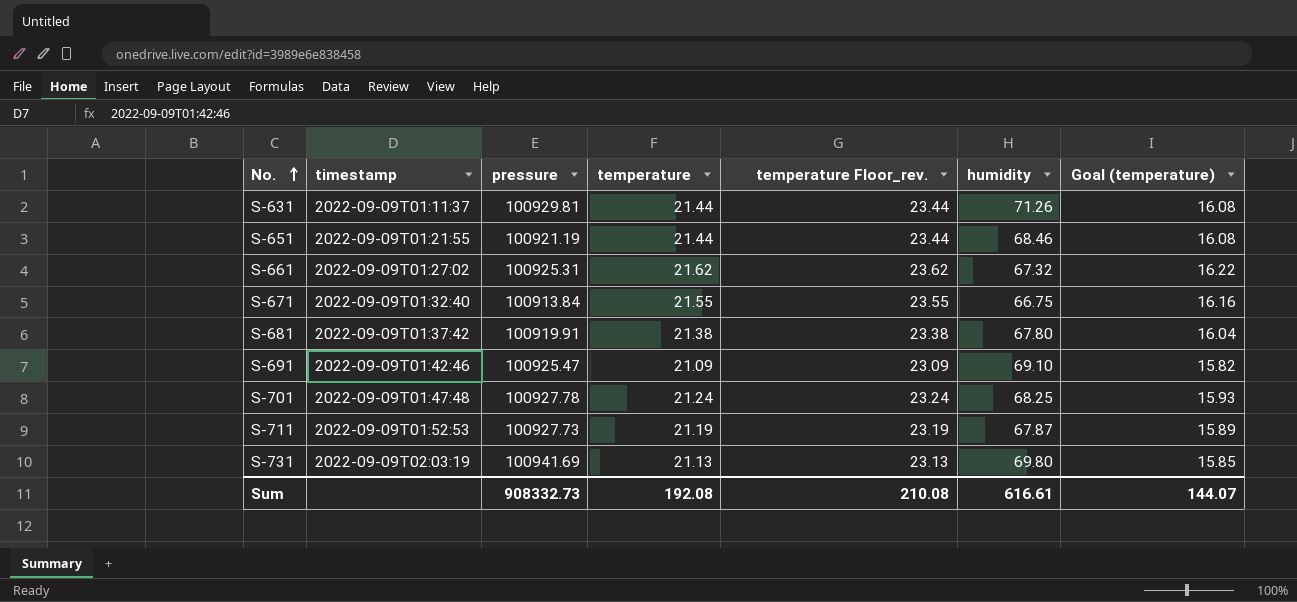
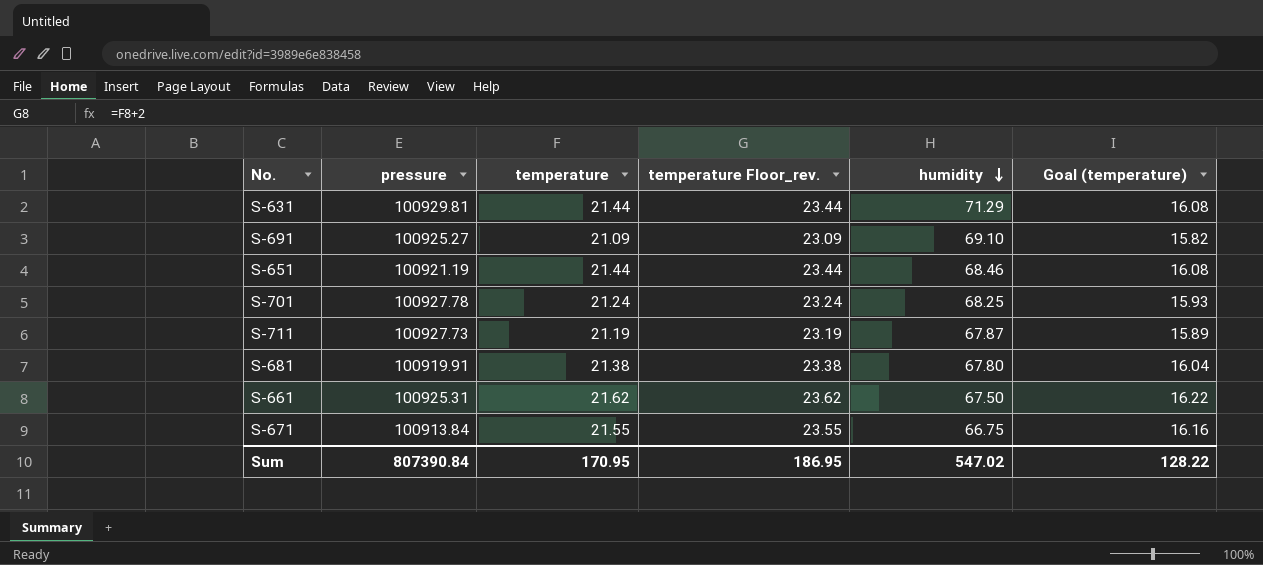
row order: No. ascending -> humidity descending
column timestamp | position: 2 -> none
row S-731: 2022-09-09T02:03:19 | 100941.69 | 21.13 | 23.13 | 69.80 | 15.85 -> none
S-631 | humidity: 71.26 -> 71.29
S-691 | pressure: 100925.47 -> 100925.27
S-661 | humidity: 67.32 -> 67.50
Sum | pressure: 908332.73 -> 807390.84
Sum | temperature: 192.08 -> 170.95
Sum | temperature Floor_rev.: 210.08 -> 186.95
Sum | humidity: 616.61 -> 547.02
Sum | Goal (temperature): 144.07 -> 128.22

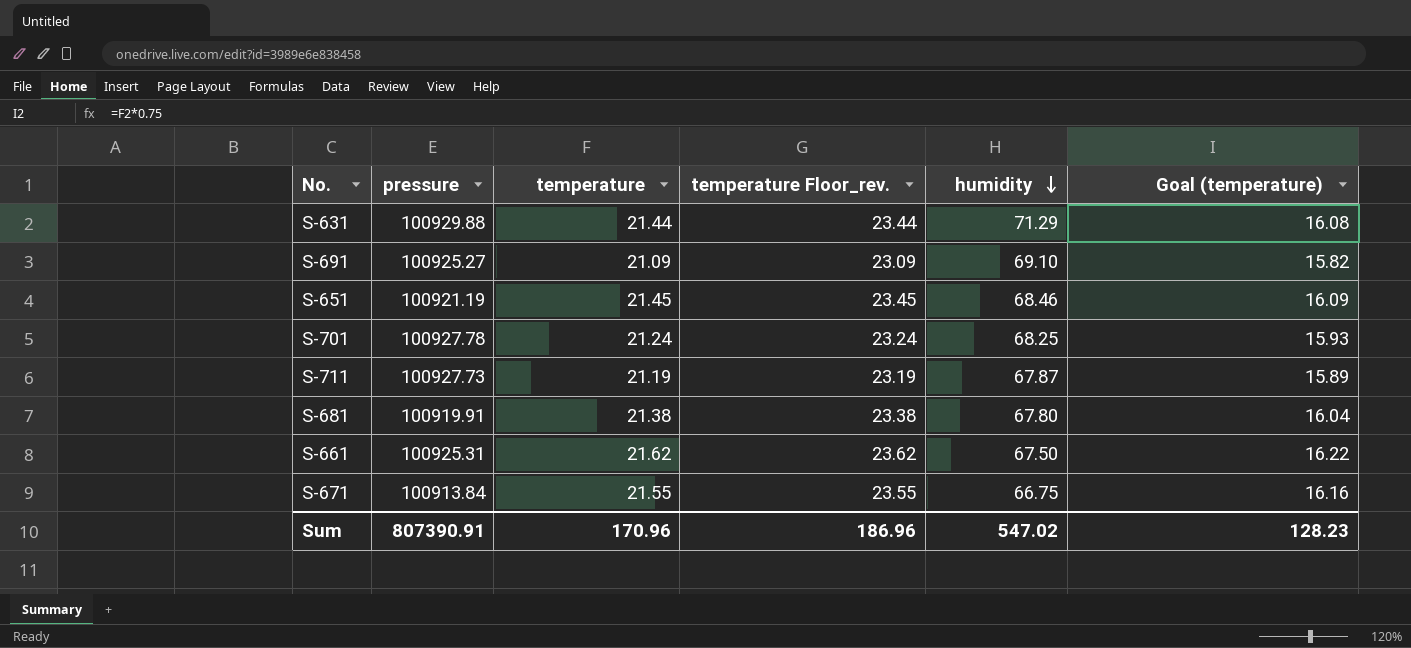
S-631 | pressure: 100929.81 -> 100929.88
S-651 | temperature: 21.44 -> 21.45
S-651 | temperature Floor_rev.: 23.44 -> 23.45
S-651 | Goal (temperature): 16.08 -> 16.09
Sum | pressure: 807390.84 -> 807390.91
Sum | temperature: 170.95 -> 170.96
Sum | temperature Floor_rev.: 186.95 -> 186.96
Sum | Goal (temperature): 128.22 -> 128.23

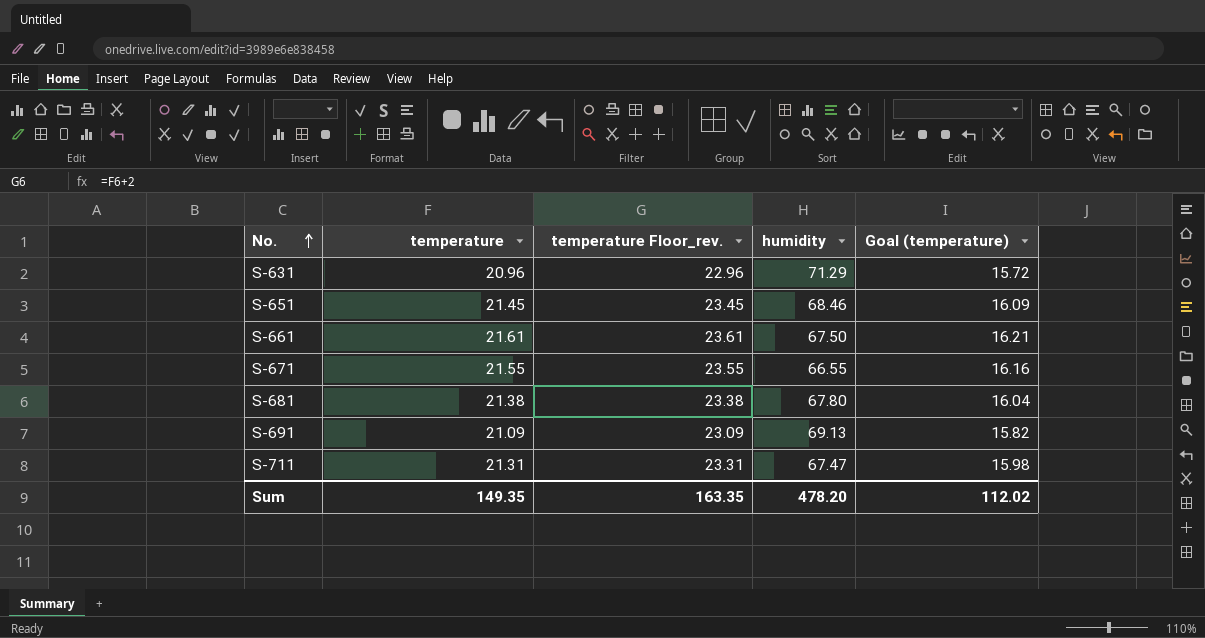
row order: humidity descending -> No. ascending
column pressure | position: 2 -> none
row S-701: 100927.78 | 21.24 | 23.24 | 68.25 | 15.93 -> none
S-631 | temperature: 21.44 -> 20.96
S-631 | temperature Floor_rev.: 23.44 -> 22.96
S-631 | Goal (temperature): 16.08 -> 15.72
S-661 | temperature: 21.62 -> 21.61
S-661 | temperature Floor_rev.: 23.62 -> 23.61
S-661 | Goal (temperature): 16.22 -> 16.21
S-671 | humidity: 66.75 -> 66.55
S-691 | humidity: 69.10 -> 69.13
S-711 | temperature: 21.19 -> 21.31
S-711 | temperature Floor_rev.: 23.19 -> 23.31
S-711 | humidity: 67.87 -> 67.47
S-711 | Goal (temperature): 15.89 -> 15.98
Sum | temperature: 170.96 -> 149.35
Sum | temperature Floor_rev.: 186.96 -> 163.35
Sum | humidity: 547.02 -> 478.20
Sum | Goal (temperature): 128.23 -> 112.02

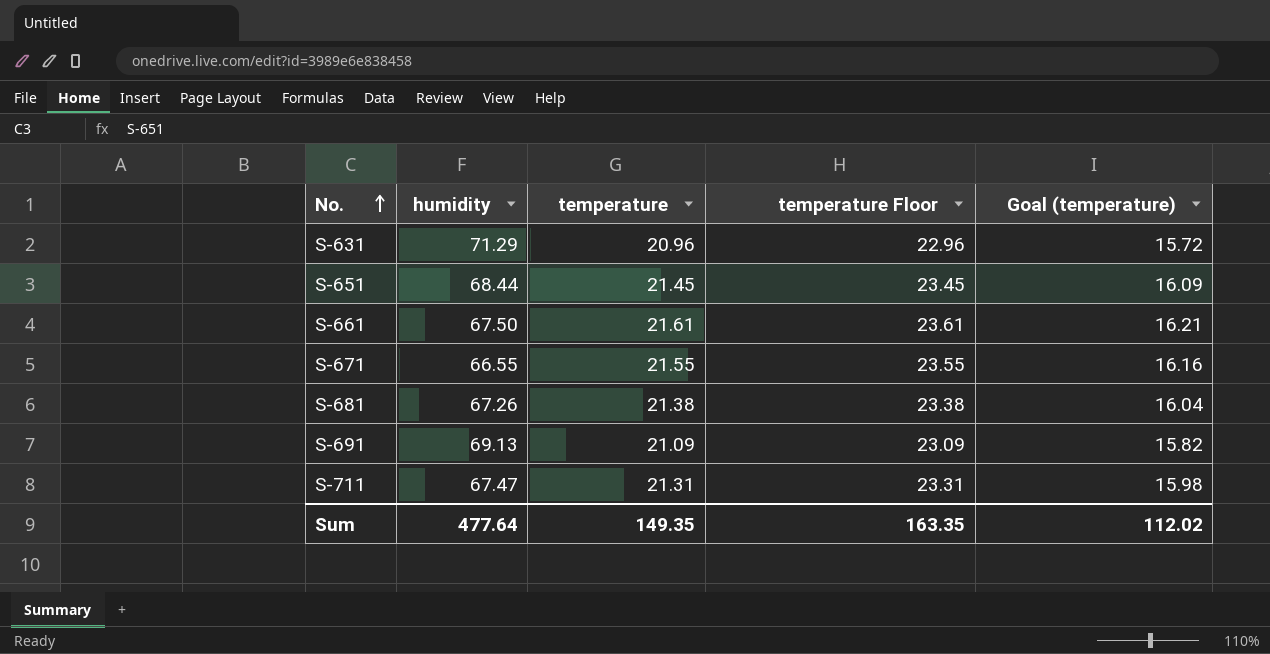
column humidity | position: 4 -> 2
column name: temperature Floor_rev. -> temperature Floor
S-651 | humidity: 68.46 -> 68.44
S-681 | humidity: 67.80 -> 67.26
Sum | humidity: 478.20 -> 477.64

